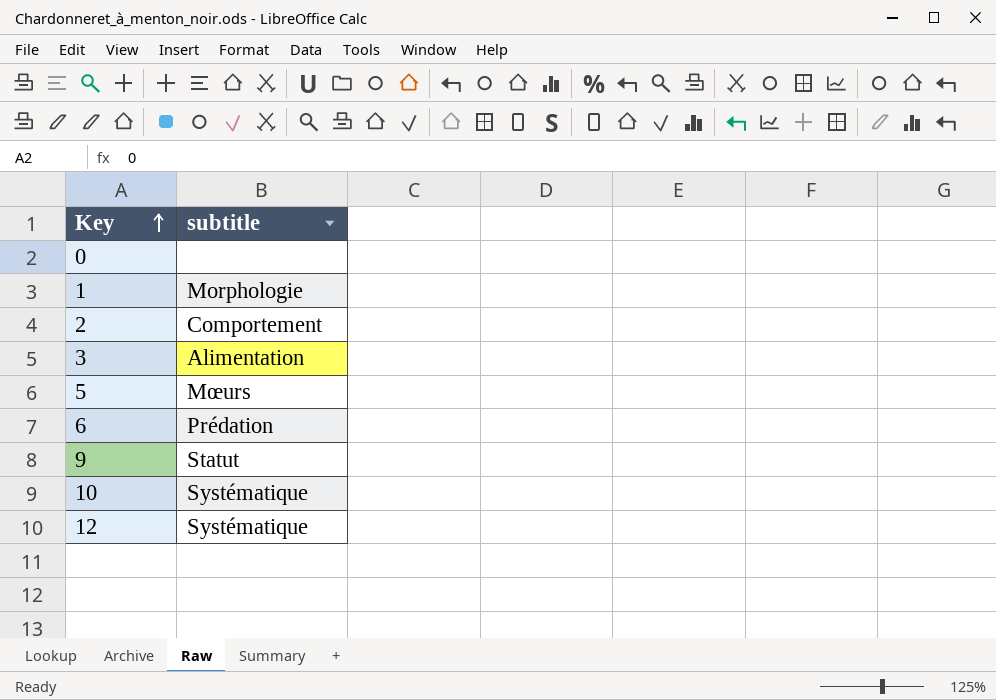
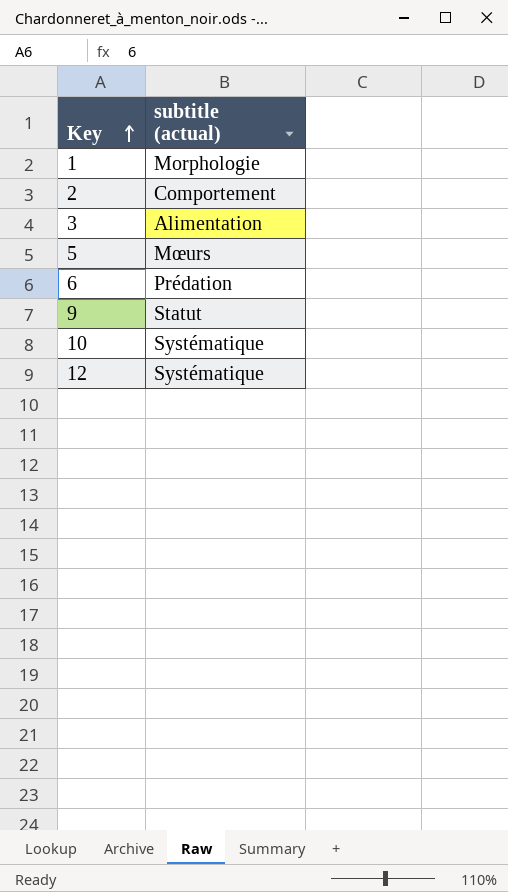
column name: subtitle -> subtitle (actual)
row 0: none -> none

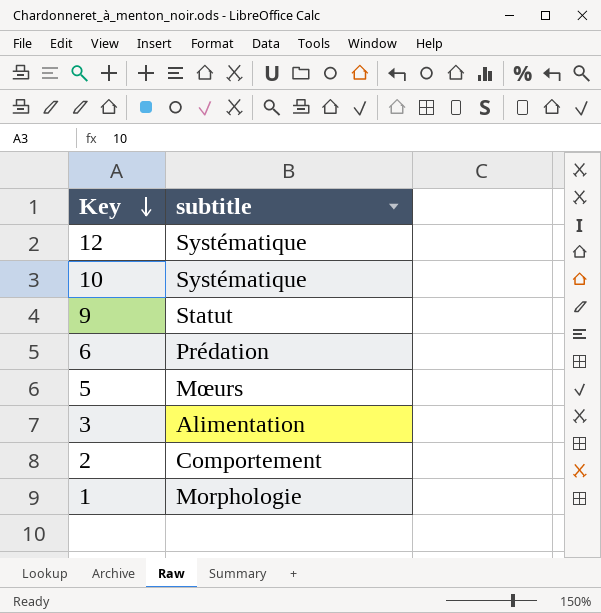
row order: Key ascending -> Key descending
column name: subtitle (actual) -> subtitle

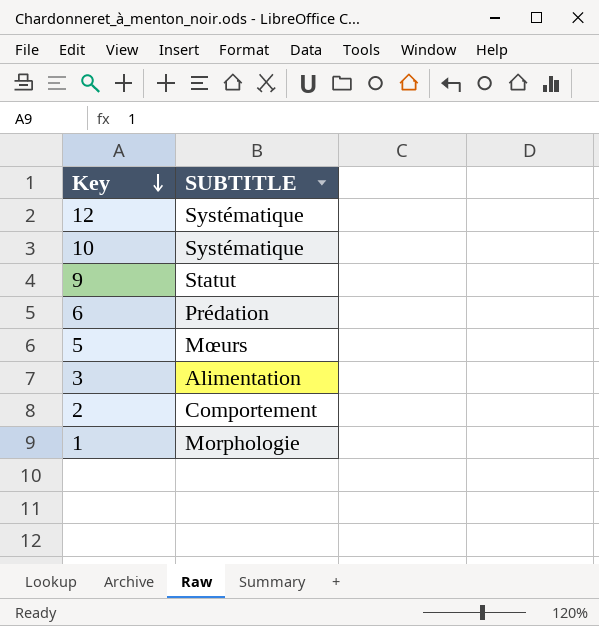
column name: subtitle -> SUBTITLE

